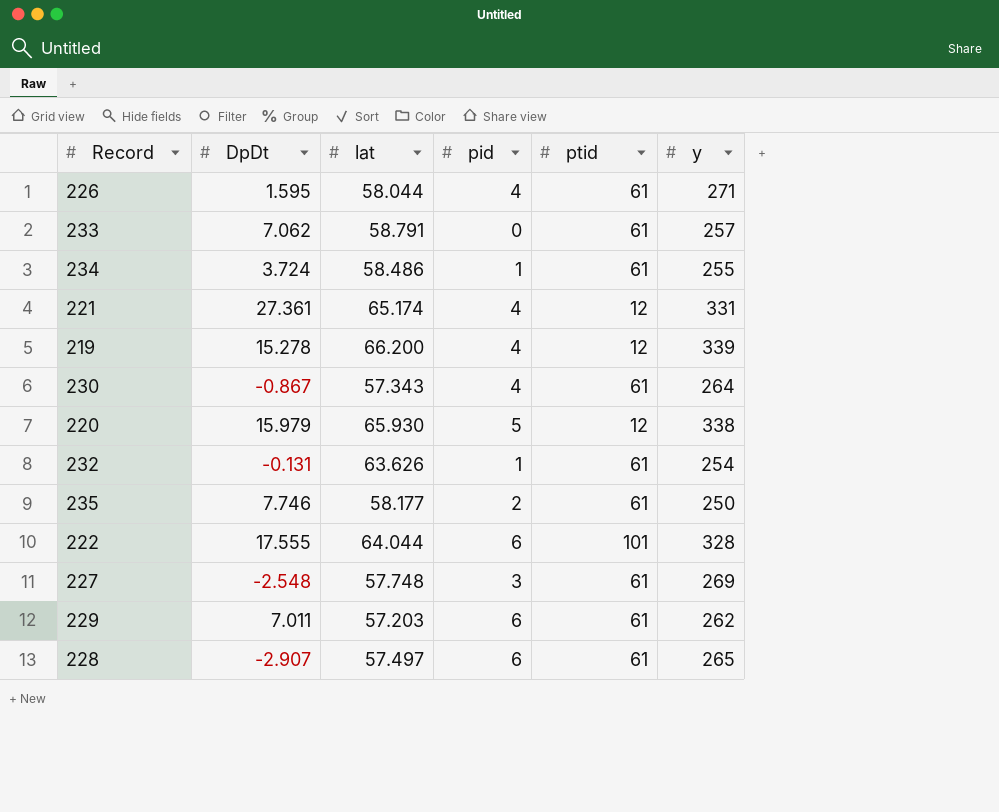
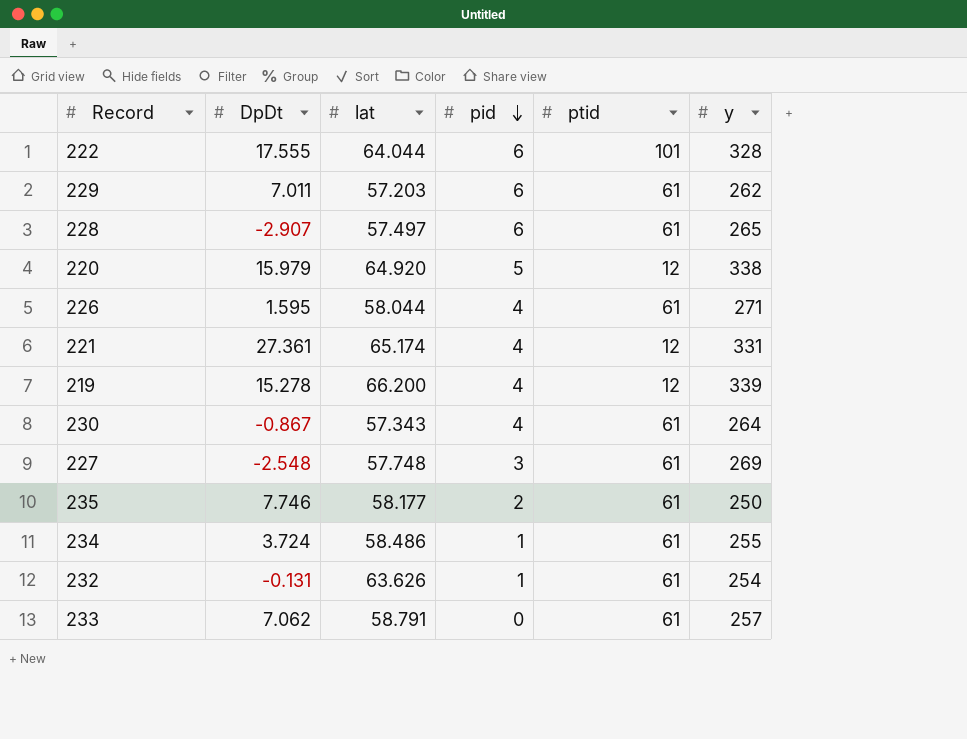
row order: none -> pid descending
220 | lat: 65.930 -> 64.920

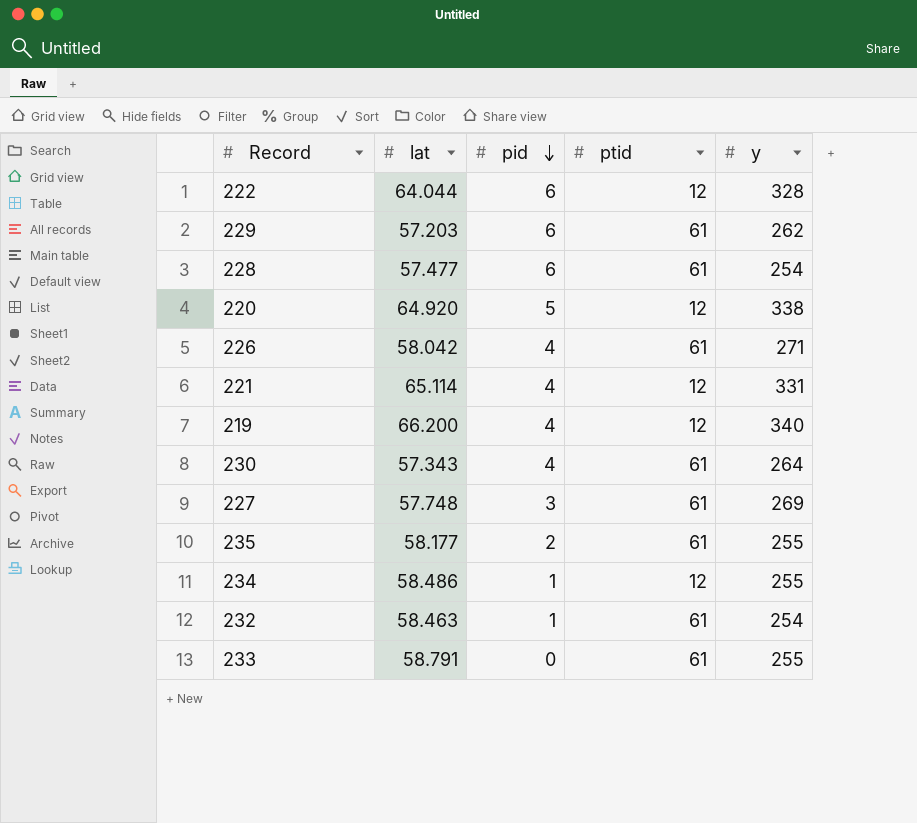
column DpDt | position: 2 -> none
222 | ptid: 101 -> 12
228 | lat: 57.497 -> 57.477
228 | y: 265 -> 254
226 | lat: 58.044 -> 58.042
221 | lat: 65.174 -> 65.114
219 | y: 339 -> 340
235 | y: 250 -> 255
234 | ptid: 61 -> 12
232 | lat: 63.626 -> 58.463
233 | y: 257 -> 255

